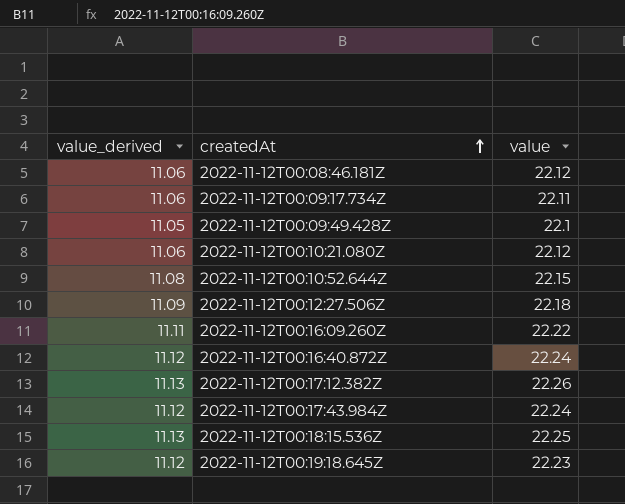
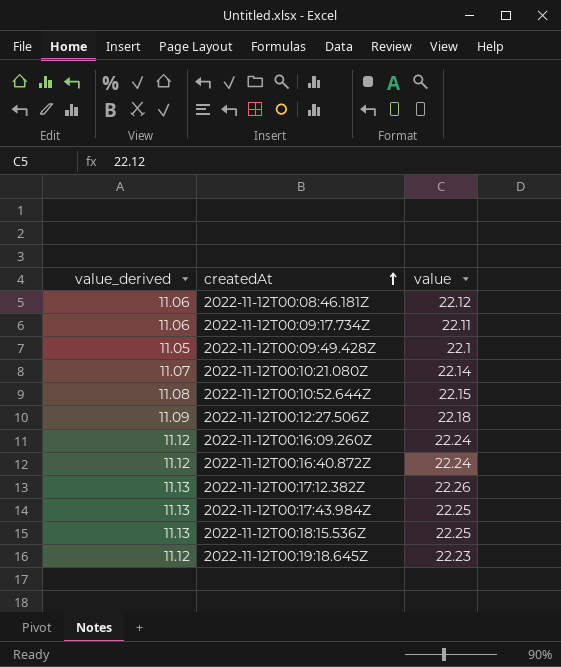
2022-11-12T00:10:21.080Z | value_derived: 11.06 -> 11.07
2022-11-12T00:10:21.080Z | value: 22.12 -> 22.14
2022-11-12T00:16:09.260Z | value_derived: 11.11 -> 11.12
2022-11-12T00:16:09.260Z | value: 22.22 -> 22.24
2022-11-12T00:17:43.984Z | value_derived: 11.12 -> 11.13
2022-11-12T00:17:43.984Z | value: 22.24 -> 22.25

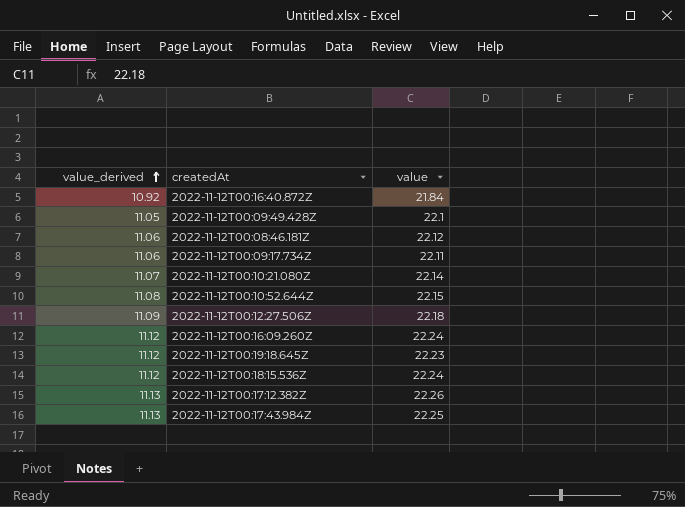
row order: createdAt ascending -> value_derived ascending
2022-11-12T00:16:40.872Z | value_derived: 11.12 -> 10.92
2022-11-12T00:16:40.872Z | value: 22.24 -> 21.84
2022-11-12T00:18:15.536Z | value_derived: 11.13 -> 11.12
2022-11-12T00:18:15.536Z | value: 22.25 -> 22.24

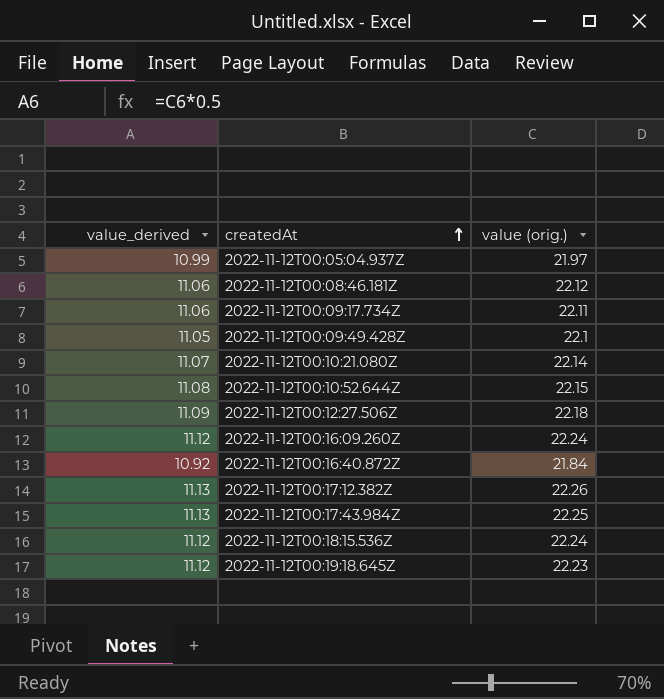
row order: value_derived ascending -> createdAt ascending
column name: value -> value (orig.)
row 2022-11-12T00:05:04.937Z: none -> 10.99 | 21.97

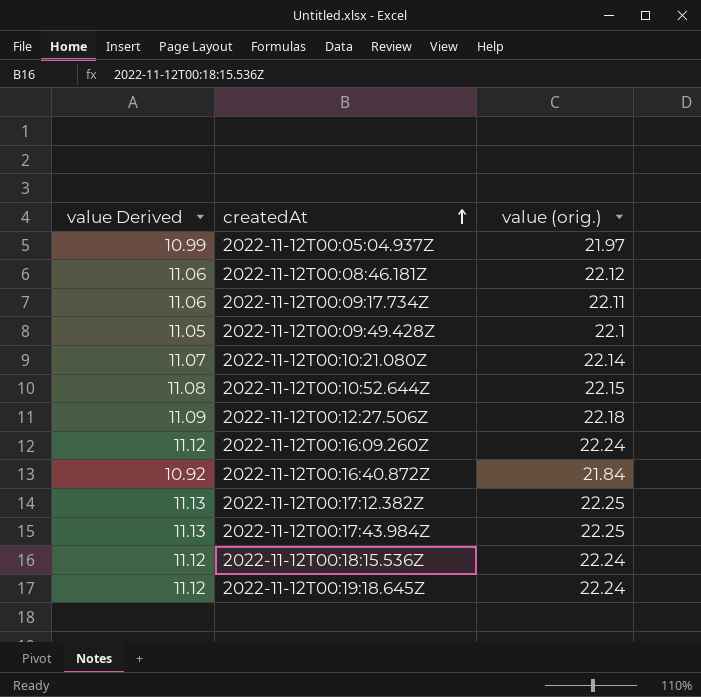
column name: value_derived -> value Derived
2022-11-12T00:17:12.382Z | value (orig.): 22.26 -> 22.25
2022-11-12T00:19:18.645Z | value (orig.): 22.23 -> 22.24

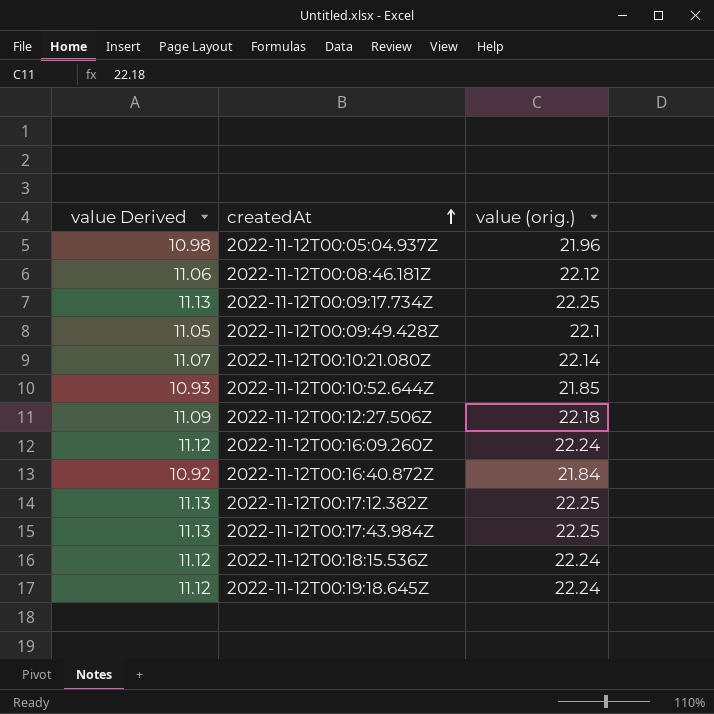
2022-11-12T00:05:04.937Z | value Derived: 10.99 -> 10.98
2022-11-12T00:05:04.937Z | value (orig.): 21.97 -> 21.96
2022-11-12T00:09:17.734Z | value Derived: 11.06 -> 11.13
2022-11-12T00:09:17.734Z | value (orig.): 22.11 -> 22.25
2022-11-12T00:10:52.644Z | value Derived: 11.08 -> 10.93
2022-11-12T00:10:52.644Z | value (orig.): 22.15 -> 21.85

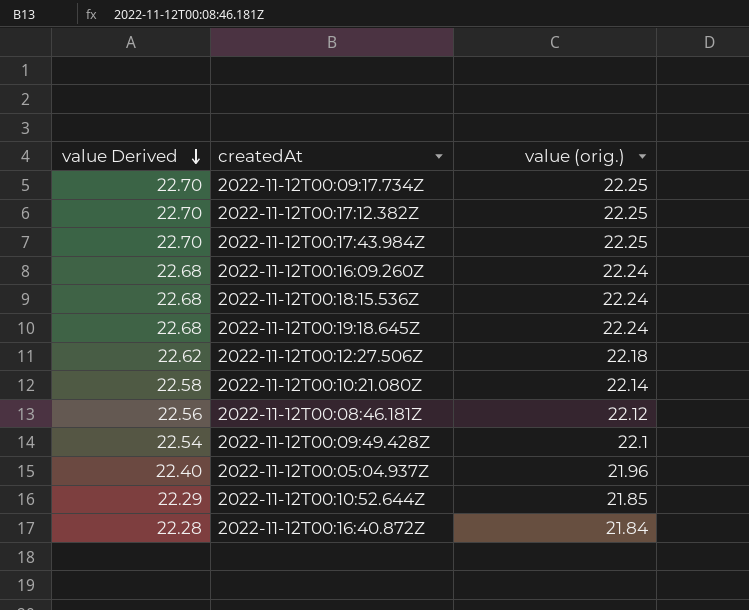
row order: createdAt ascending -> value Derived descending
column value Derived | formula: [value (orig.)] * 0.5 -> [value (orig.)] * 1.02

